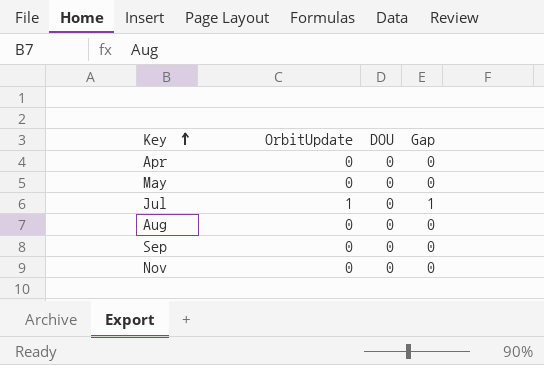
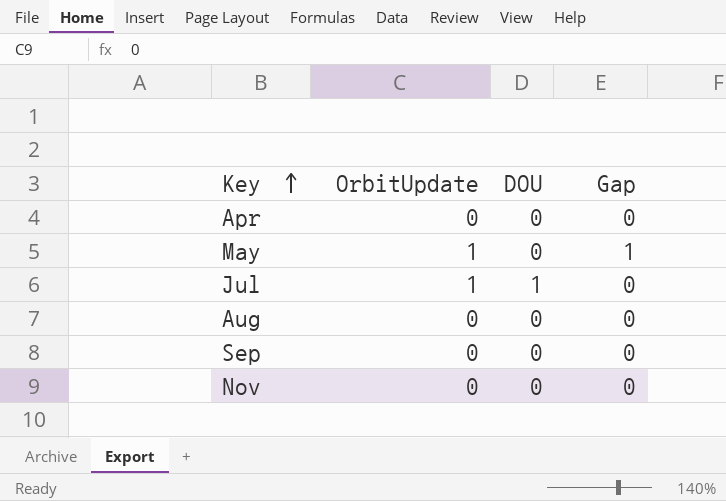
May | OrbitUpdate: 0 -> 1
May | Gap: 0 -> 1
Jul | DOU: 0 -> 1
Jul | Gap: 1 -> 0

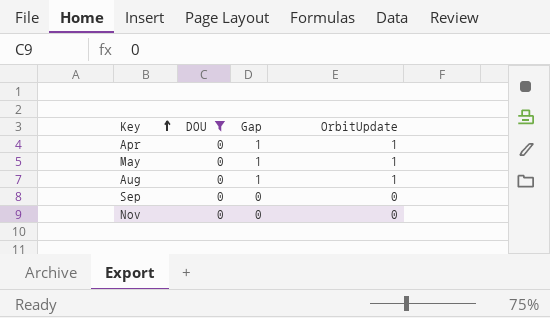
filter: none -> DOU = 0
column OrbitUpdate | position: 2 -> 4
Apr | Gap: 0 -> 1
Apr | OrbitUpdate: 0 -> 1
Aug | Gap: 0 -> 1
Aug | OrbitUpdate: 0 -> 1

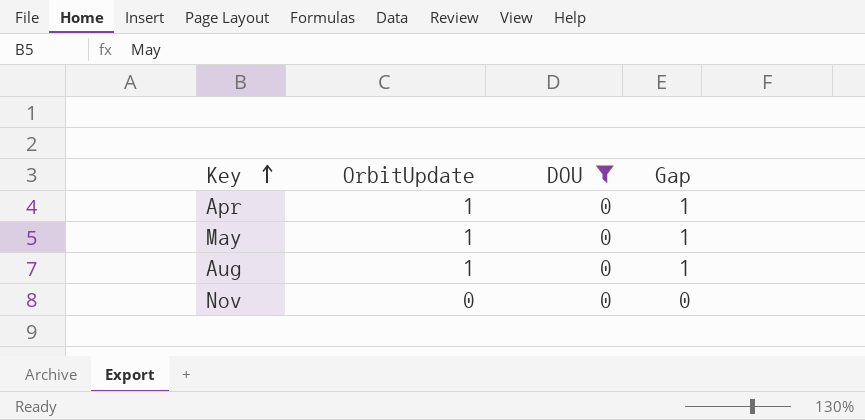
column OrbitUpdate | position: 4 -> 2
row Sep: 0 | 0 | 0 -> none

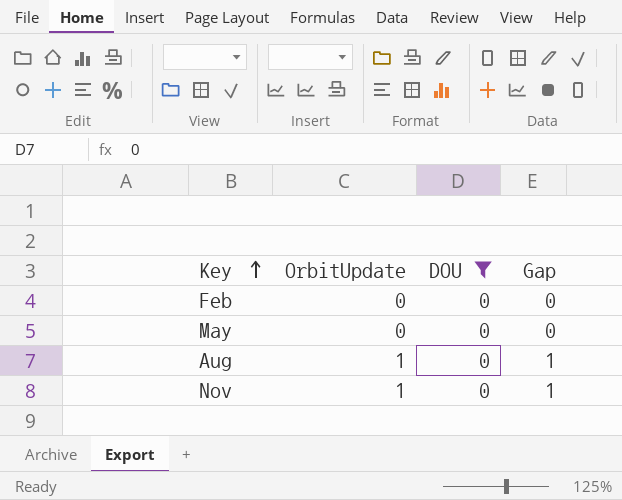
row Apr: 1 | 0 | 1 -> none
row Feb: none -> 0 | 0 | 0
May | OrbitUpdate: 1 -> 0
May | Gap: 1 -> 0
Nov | OrbitUpdate: 0 -> 1
Nov | Gap: 0 -> 1

